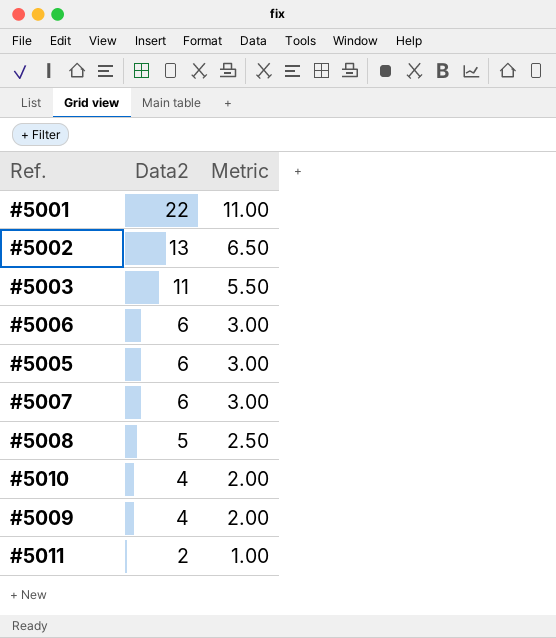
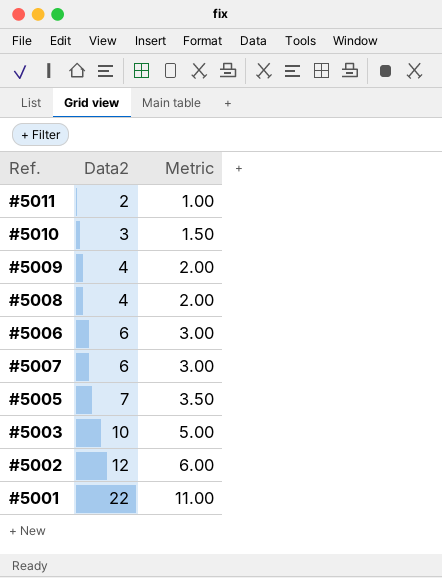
row order: Data2 descending -> Data2 ascending
#5010 | Data2: 4 -> 3
#5010 | Metric: 2.00 -> 1.50
#5008 | Data2: 5 -> 4
#5008 | Metric: 2.50 -> 2.00
#5005 | Data2: 6 -> 7
#5005 | Metric: 3.00 -> 3.50
#5003 | Data2: 11 -> 10
#5003 | Metric: 5.50 -> 5.00
#5002 | Data2: 13 -> 12
#5002 | Metric: 6.50 -> 6.00

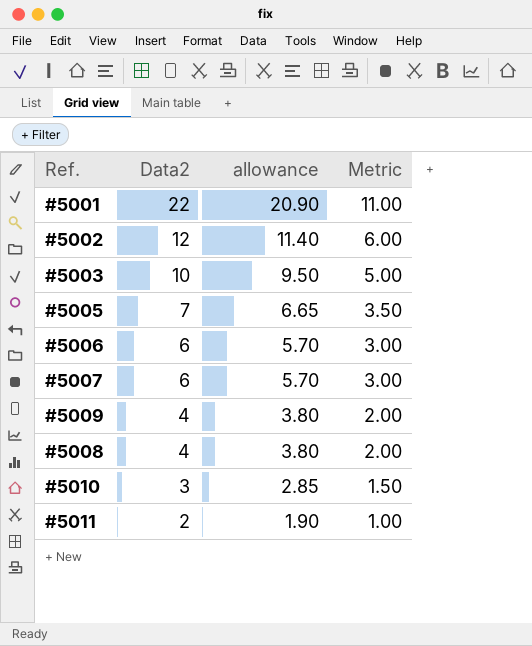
row order: Data2 ascending -> Data2 descending
column allowance | formula: none -> [Data2] * 0.95

